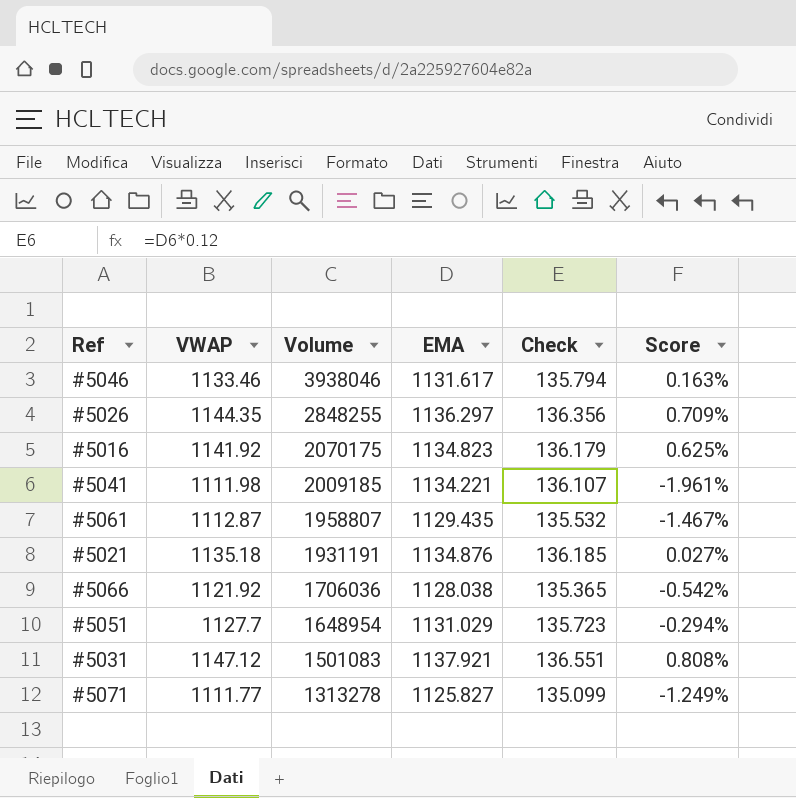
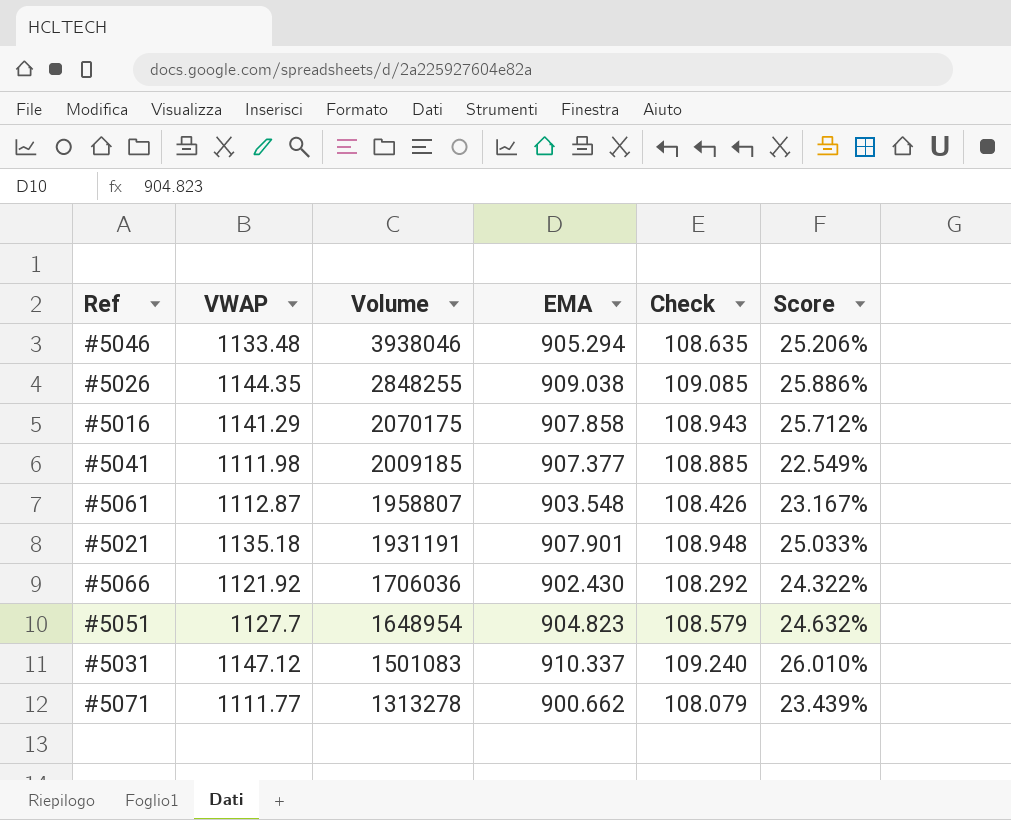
#5046 | VWAP: 1133.46 -> 1133.48
#5046 | EMA: 1131.617 -> 905.294
#5046 | Check: 135.794 -> 108.635
#5046 | Score: 0.163% -> 25.206%
#5026 | EMA: 1136.297 -> 909.038
#5026 | Check: 136.356 -> 109.085
#5026 | Score: 0.709% -> 25.886%
#5016 | VWAP: 1141.92 -> 1141.29
#5016 | EMA: 1134.823 -> 907.858
#5016 | Check: 136.179 -> 108.943
#5016 | Score: 0.625% -> 25.712%
#5041 | EMA: 1134.221 -> 907.377
#5041 | Check: 136.107 -> 108.885
#5041 | Score: -1.961% -> 22.549%
#5061 | EMA: 1129.435 -> 903.548
#5061 | Check: 135.532 -> 108.426
#5061 | Score: -1.467% -> 23.167%
#5021 | EMA: 1134.876 -> 907.901
#5021 | Check: 136.185 -> 108.948
#5021 | Score: 0.027% -> 25.033%
#5066 | EMA: 1128.038 -> 902.430
#5066 | Check: 135.365 -> 108.292
#5066 | Score: -0.542% -> 24.322%
#5051 | EMA: 1131.029 -> 904.823
#5051 | Check: 135.723 -> 108.579
#5051 | Score: -0.294% -> 24.632%
#5031 | EMA: 1137.921 -> 910.337
#5031 | Check: 136.551 -> 109.240
#5031 | Score: 0.808% -> 26.010%
#5071 | EMA: 1125.827 -> 900.662
#5071 | Check: 135.099 -> 108.079
#5071 | Score: -1.249% -> 23.439%

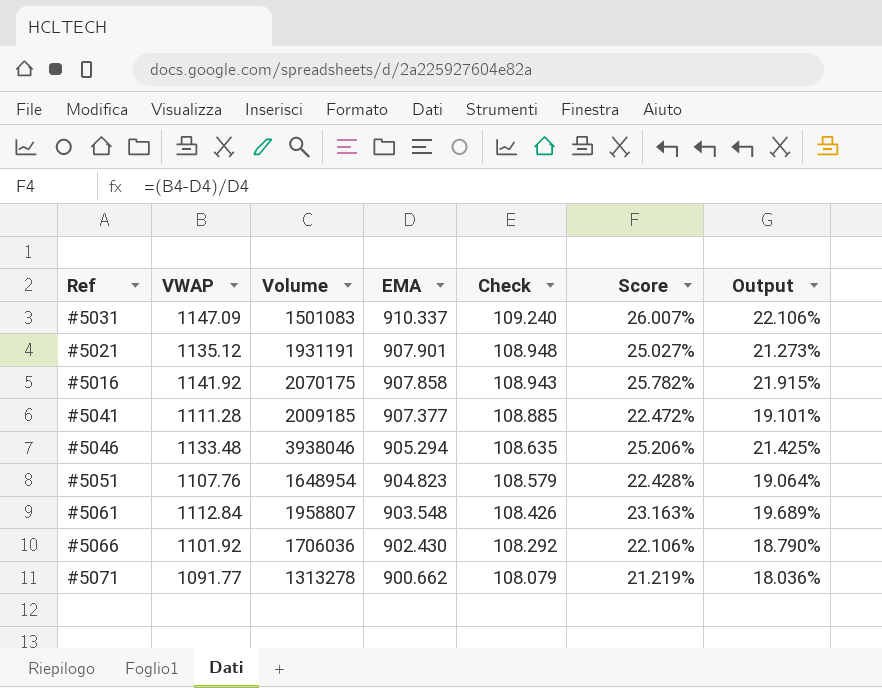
row order: Volume descending -> EMA descending
column Output | formula: none -> [Score] * 0.85
row #5026: 1144.35 | 2848255 | 909.038 | 109.085 | 25.886% -> none
#5031 | VWAP: 1147.12 -> 1147.09
#5031 | Score: 26.010% -> 26.007%
#5021 | VWAP: 1135.18 -> 1135.12
#5021 | Score: 25.033% -> 25.027%
#5016 | VWAP: 1141.29 -> 1141.92
#5016 | Score: 25.712% -> 25.782%
#5041 | VWAP: 1111.98 -> 1111.28
#5041 | Score: 22.549% -> 22.472%
#5051 | VWAP: 1127.7 -> 1107.76
#5051 | Score: 24.632% -> 22.428%
#5061 | VWAP: 1112.87 -> 1112.84
#5061 | Score: 23.167% -> 23.163%
#5066 | VWAP: 1121.92 -> 1101.92
#5066 | Score: 24.322% -> 22.106%
#5071 | VWAP: 1111.77 -> 1091.77
#5071 | Score: 23.439% -> 21.219%

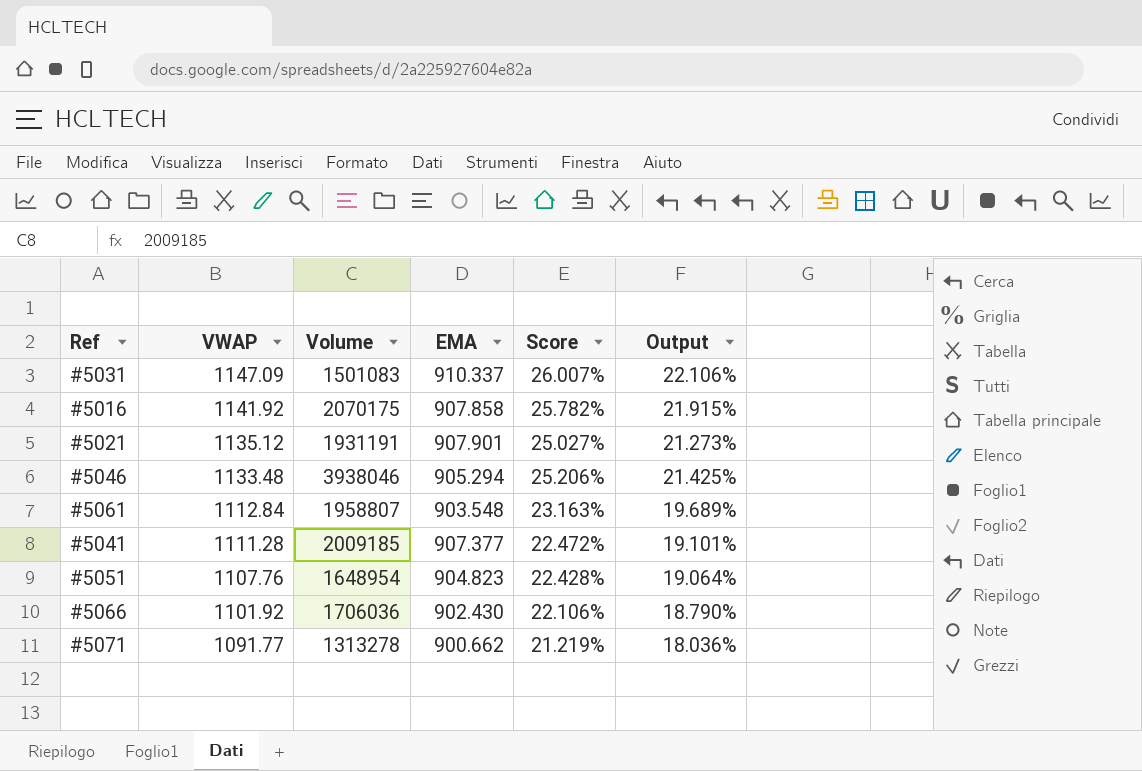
row order: EMA descending -> VWAP descending
column Check | formula: [EMA] * 0.12 -> none

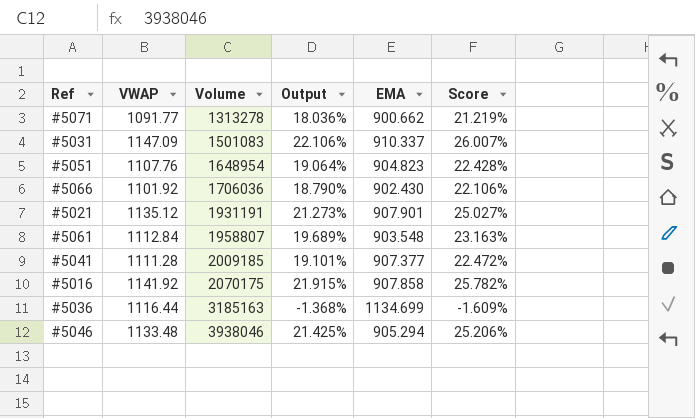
row order: VWAP descending -> Volume ascending
column Output | position: 6 -> 4
row #5036: none -> 1116.44 | 3185163 | -1.368% | 1134.699 | -1.609%

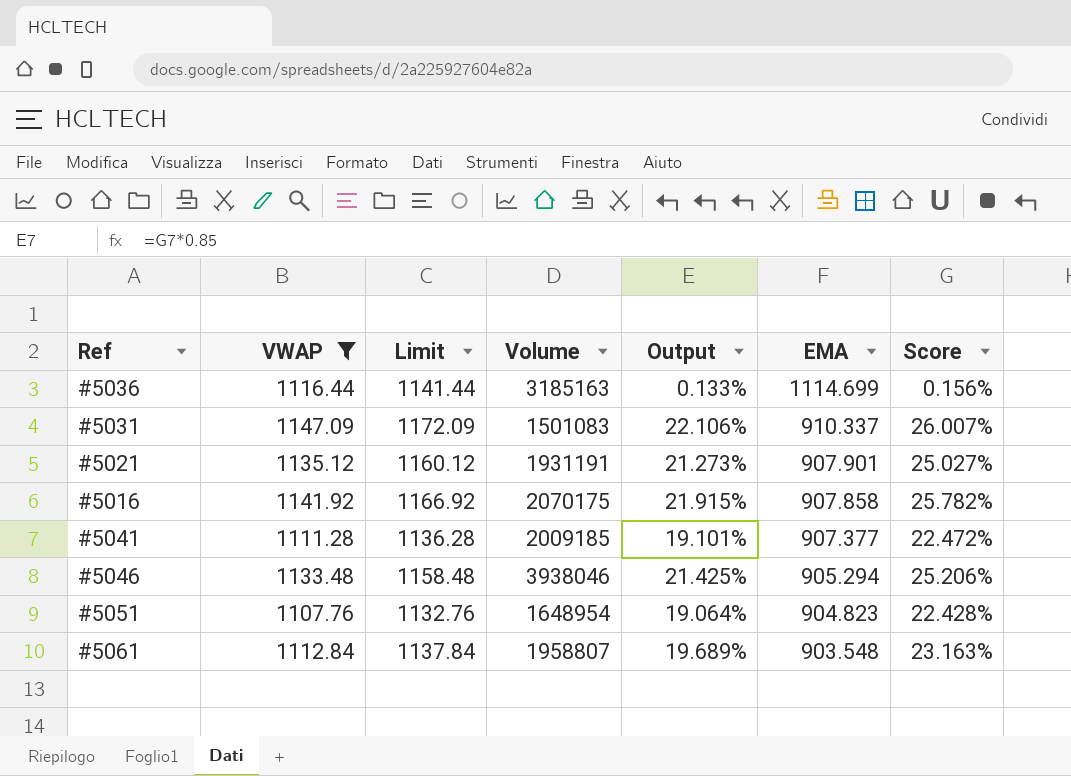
filter: none -> VWAP >= 1107.76
row order: Volume ascending -> EMA descending
column Limit | formula: none -> [VWAP] + 25
#5036 | Output: -1.368% -> 0.133%
#5036 | EMA: 1134.699 -> 1114.699
#5036 | Score: -1.609% -> 0.156%

